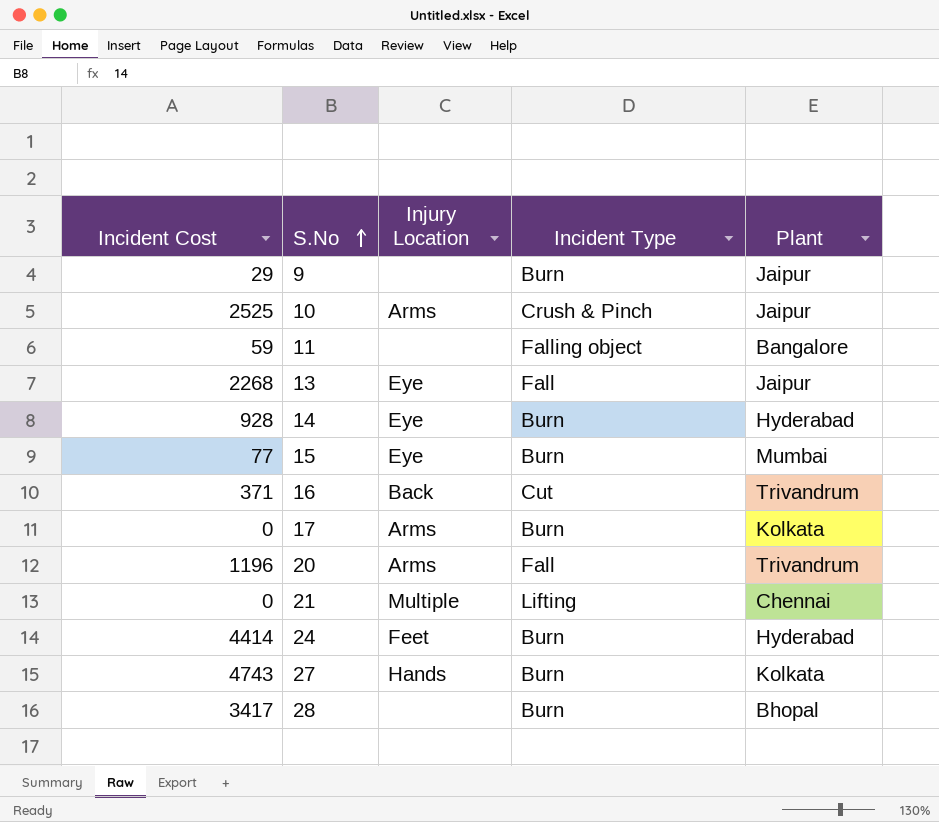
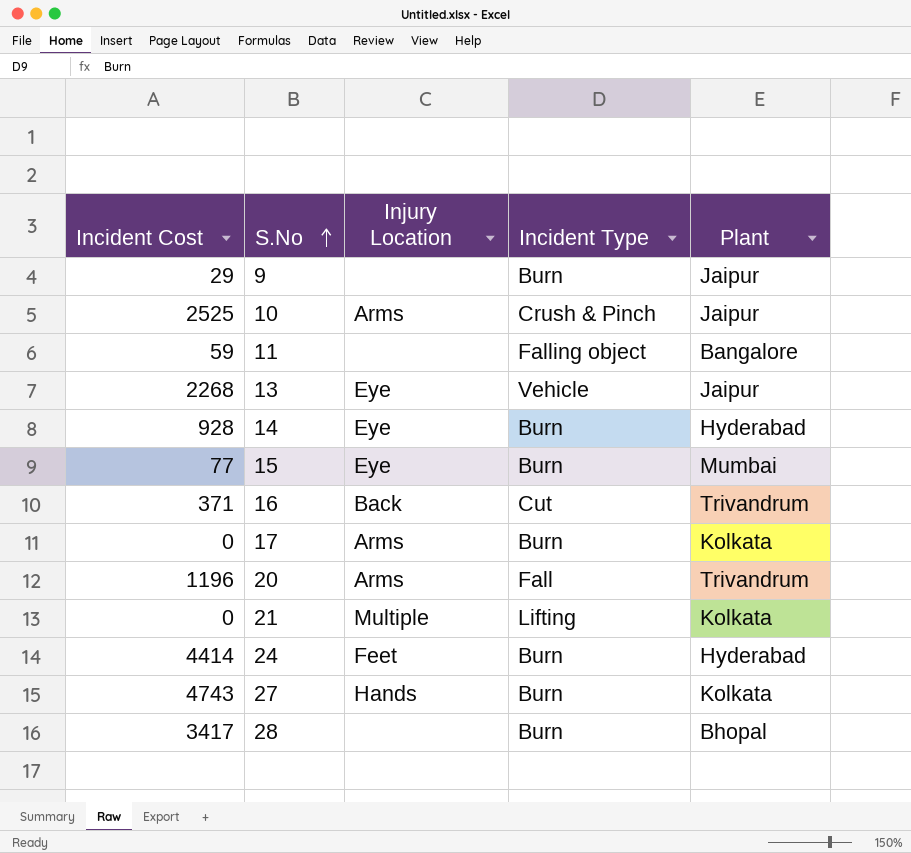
13 | Incident Type: Fall -> Vehicle
21 | Plant: Chennai -> Kolkata

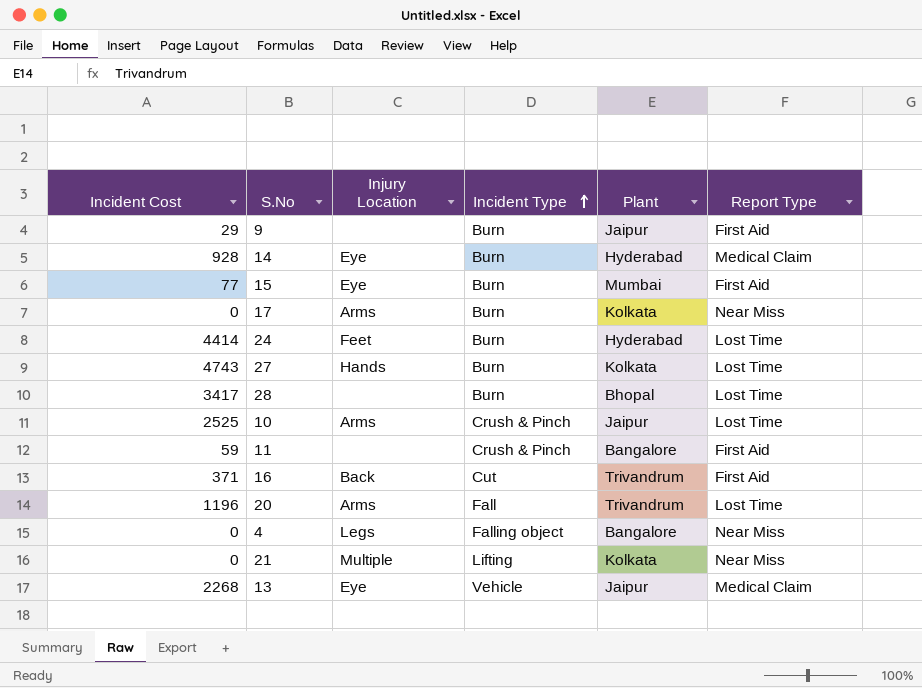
row order: S.No ascending -> Incident Type ascending
column Report Type | position: none -> 6
11 | Incident Type: Falling object -> Crush & Pinch
row 4: none -> 0 | Legs | Falling object | Bangalore | Near Miss

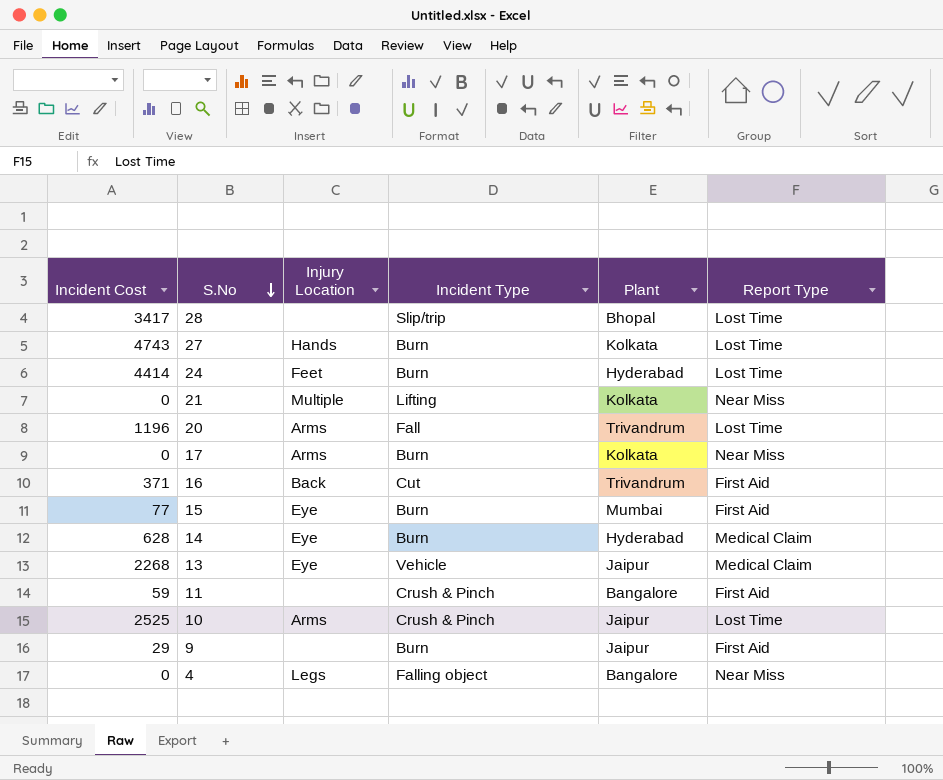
row order: Incident Type ascending -> S.No descending
28 | Incident Type: Burn -> Slip/trip
14 | Incident Cost: 928 -> 628

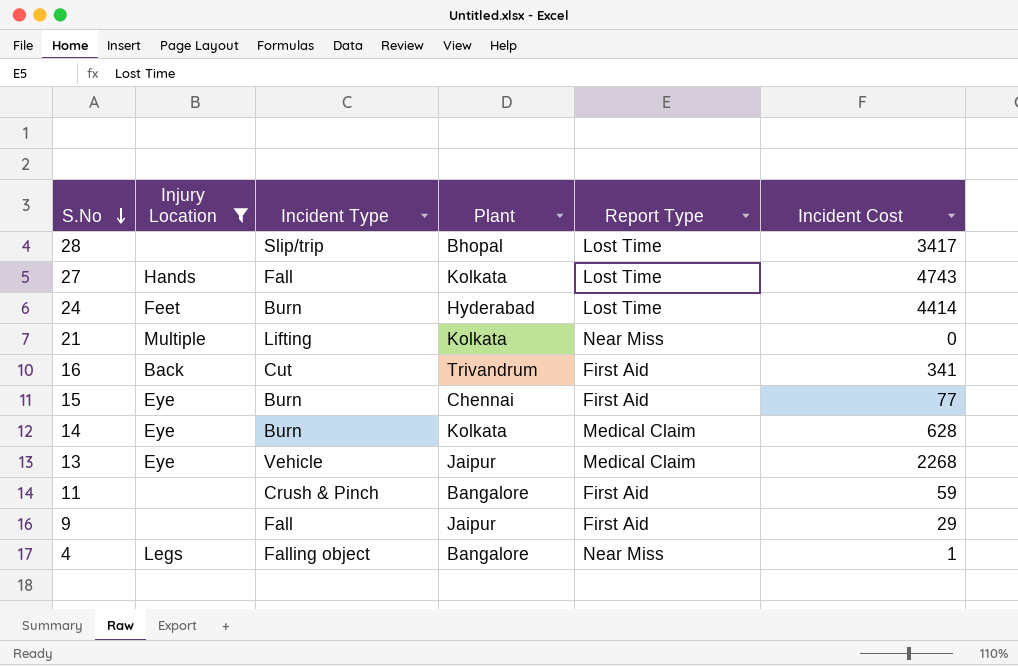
filter: none -> Injury Location != Arms
column Incident Cost | position: 1 -> 6
27 | Incident Type: Burn -> Fall
16 | Incident Cost: 371 -> 341
15 | Plant: Mumbai -> Chennai
14 | Plant: Hyderabad -> Kolkata
9 | Incident Type: Burn -> Fall
4 | Incident Cost: 0 -> 1

